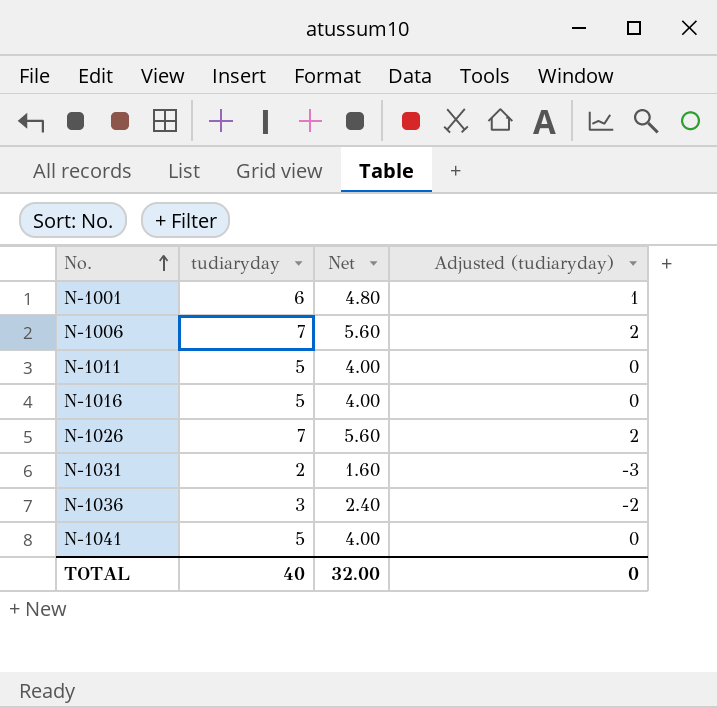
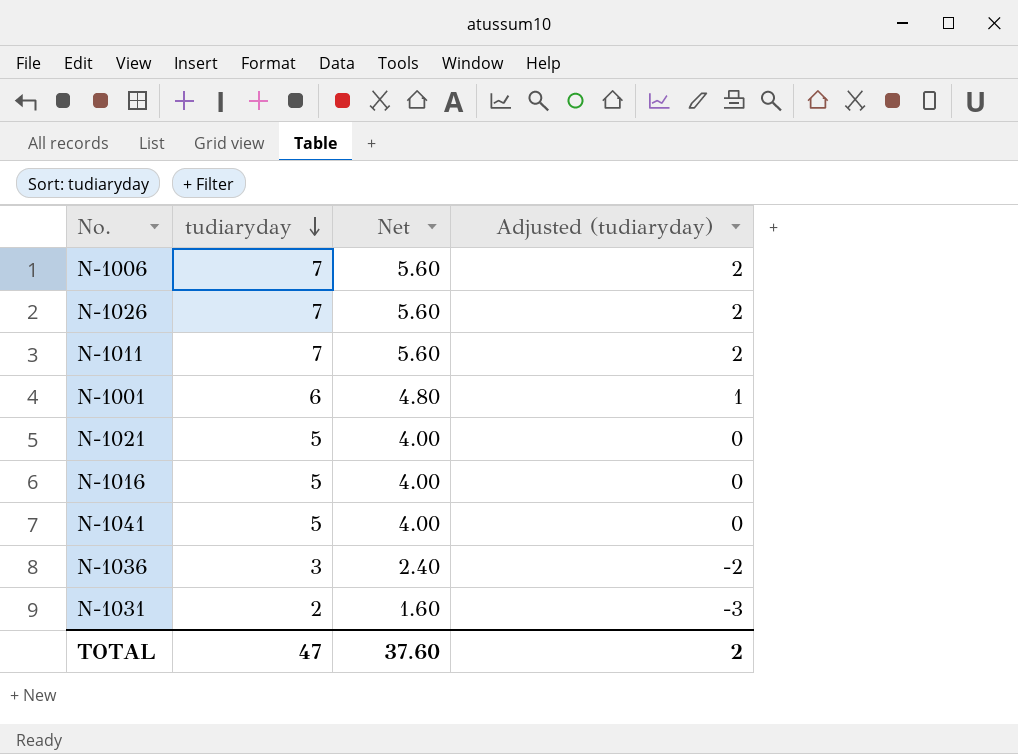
row order: No. ascending -> tudiaryday descending
N-1011 | tudiaryday: 5 -> 7
N-1011 | Net: 4.00 -> 5.60
N-1011 | Adjusted (tudiaryday): 0 -> 2
row N-1021: none -> 5 | 4.00 | 0
TOTAL | tudiaryday: 40 -> 47
TOTAL | Net: 32.00 -> 37.60
TOTAL | Adjusted (tudiaryday): 0 -> 2

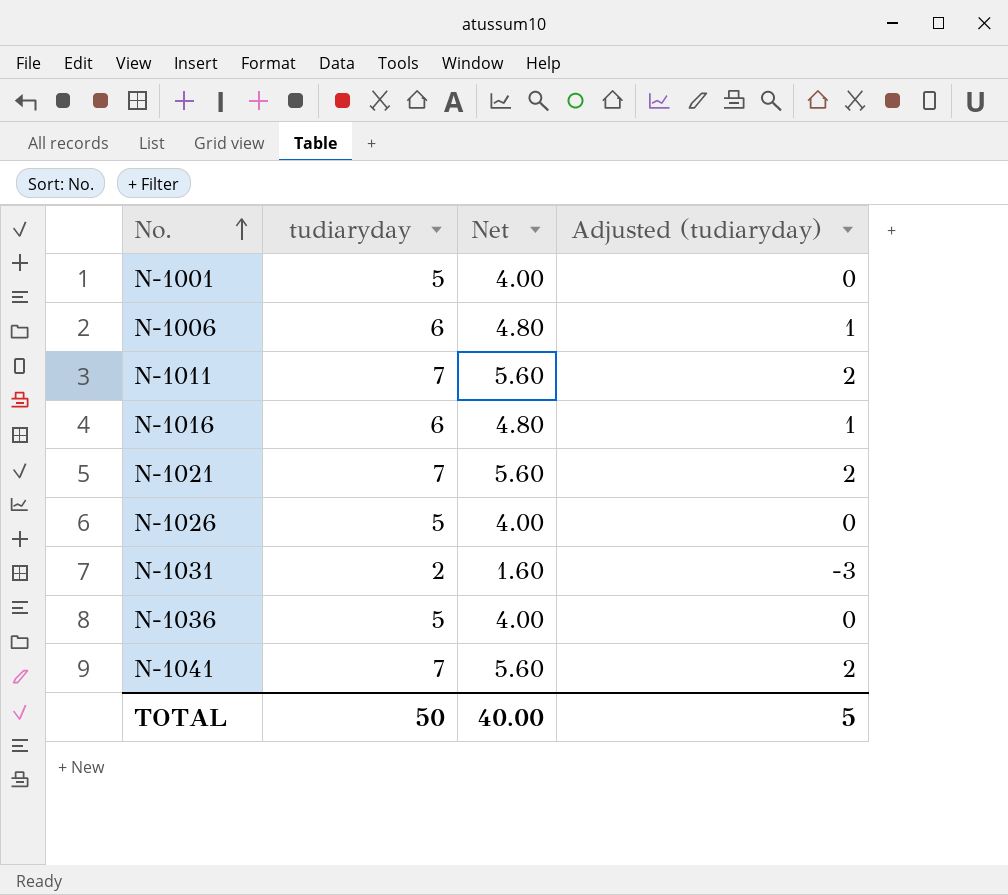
row order: tudiaryday descending -> No. ascending
N-1001 | tudiaryday: 6 -> 5
N-1001 | Net: 4.80 -> 4.00
N-1001 | Adjusted (tudiaryday): 1 -> 0
N-1006 | tudiaryday: 7 -> 6
N-1006 | Net: 5.60 -> 4.80
N-1006 | Adjusted (tudiaryday): 2 -> 1
N-1016 | tudiaryday: 5 -> 6
N-1016 | Net: 4.00 -> 4.80
N-1016 | Adjusted (tudiaryday): 0 -> 1
N-1021 | tudiaryday: 5 -> 7
N-1021 | Net: 4.00 -> 5.60
N-1021 | Adjusted (tudiaryday): 0 -> 2
N-1026 | tudiaryday: 7 -> 5
N-1026 | Net: 5.60 -> 4.00
N-1026 | Adjusted (tudiaryday): 2 -> 0
N-1036 | tudiaryday: 3 -> 5
N-1036 | Net: 2.40 -> 4.00
N-1036 | Adjusted (tudiaryday): -2 -> 0
N-1041 | tudiaryday: 5 -> 7
N-1041 | Net: 4.00 -> 5.60
N-1041 | Adjusted (tudiaryday): 0 -> 2
TOTAL | tudiaryday: 47 -> 50
TOTAL | Net: 37.60 -> 40.00
TOTAL | Adjusted (tudiaryday): 2 -> 5

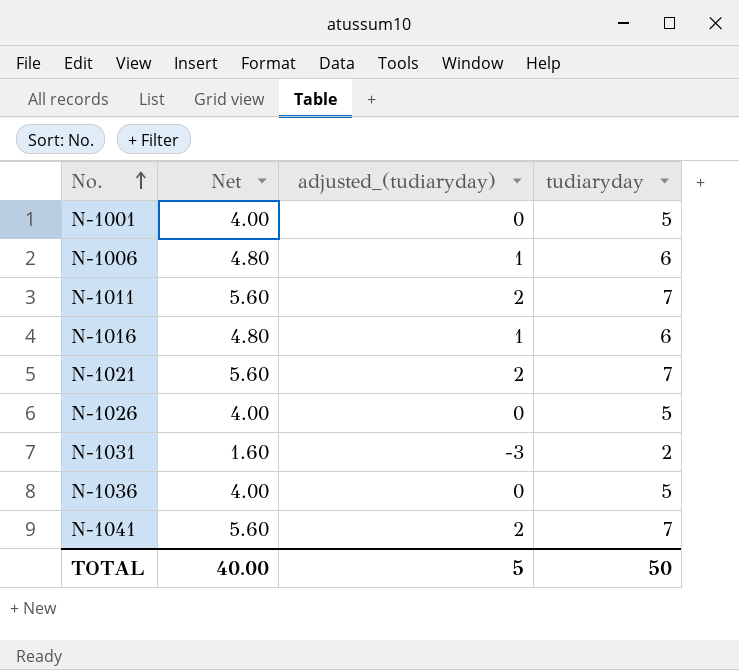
column name: Adjusted (tudiaryday) -> adjusted_(tudiaryday)
column tudiaryday | position: 2 -> 4

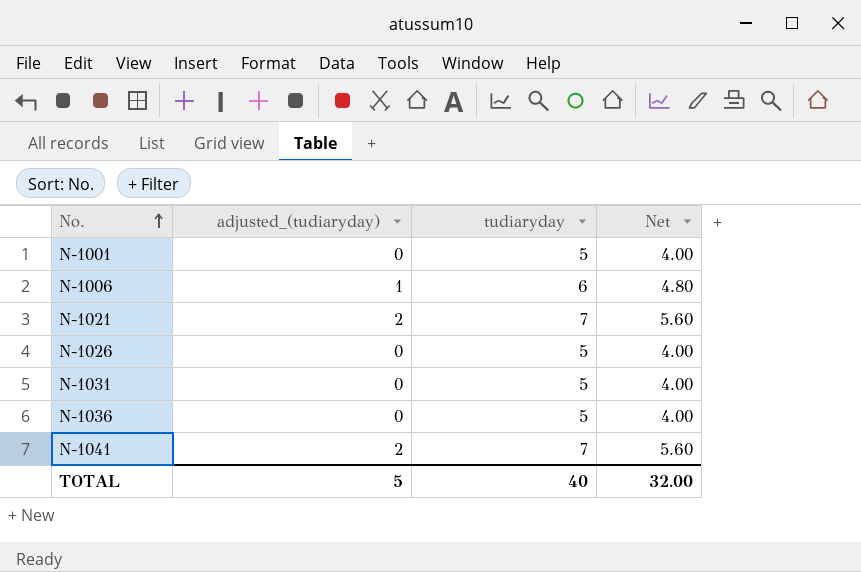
column Net | position: 2 -> 4
row N-1011: 5.60 | 2 | 7 -> none
row N-1016: 4.80 | 1 | 6 -> none
N-1031 | adjusted_(tudiaryday): -3 -> 0
N-1031 | tudiaryday: 2 -> 5
N-1031 | Net: 1.60 -> 4.00
TOTAL | tudiaryday: 50 -> 40
TOTAL | Net: 40.00 -> 32.00

